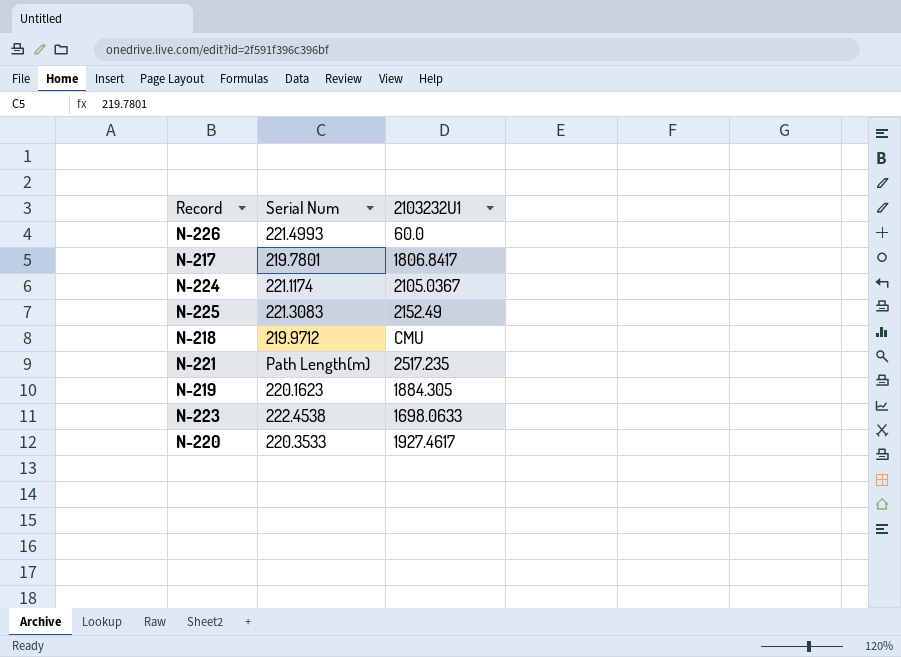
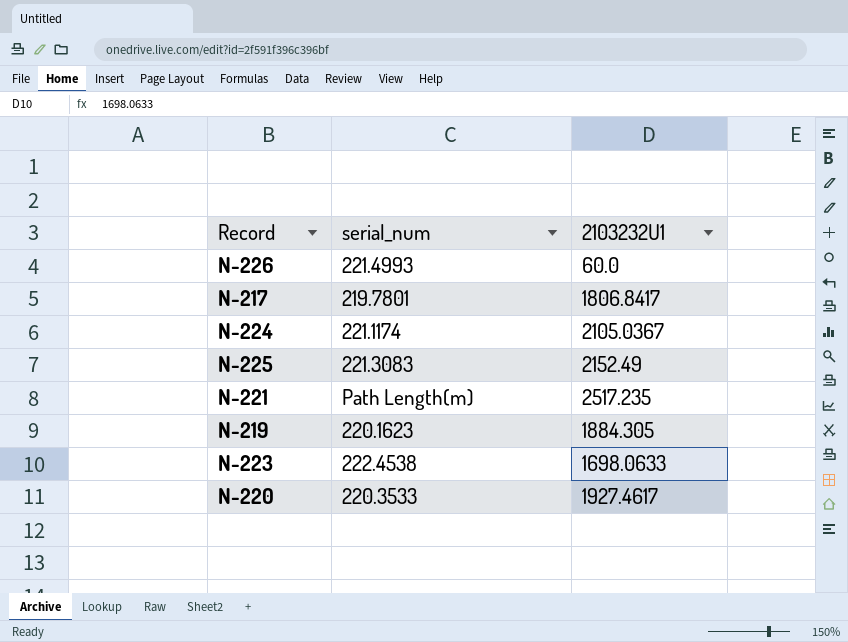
column name: Serial Num -> serial_num
row N-218: 219.9712 | CMU -> none

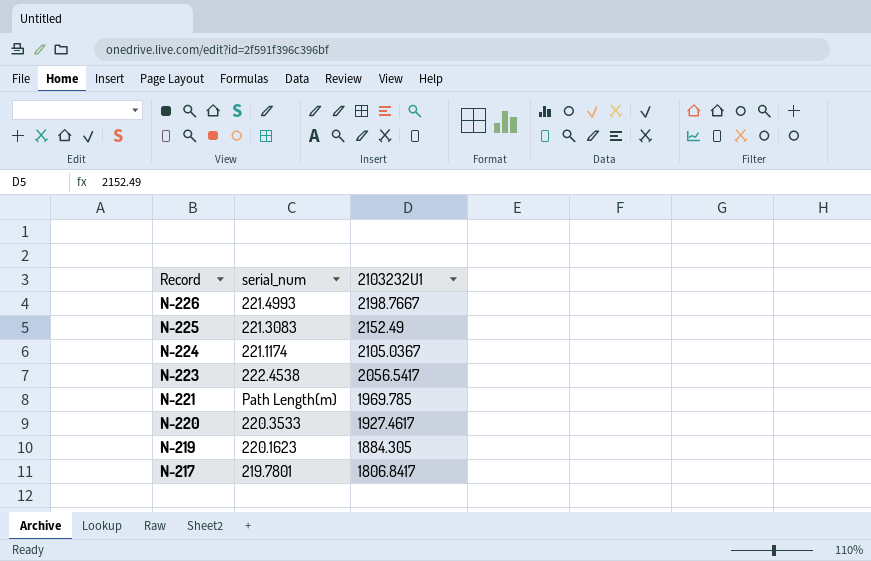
row order: none -> Record descending
N-226 | 2103232U1: 60.0 -> 2198.7667
N-223 | 2103232U1: 1698.0633 -> 2056.5417
N-221 | 2103232U1: 2517.235 -> 1969.785

